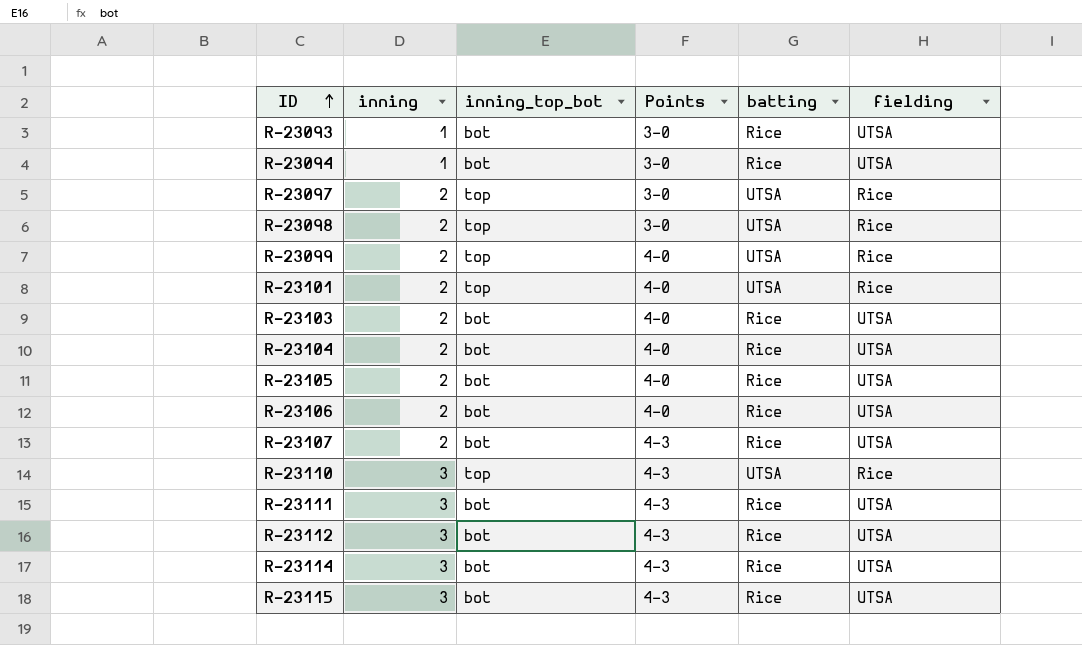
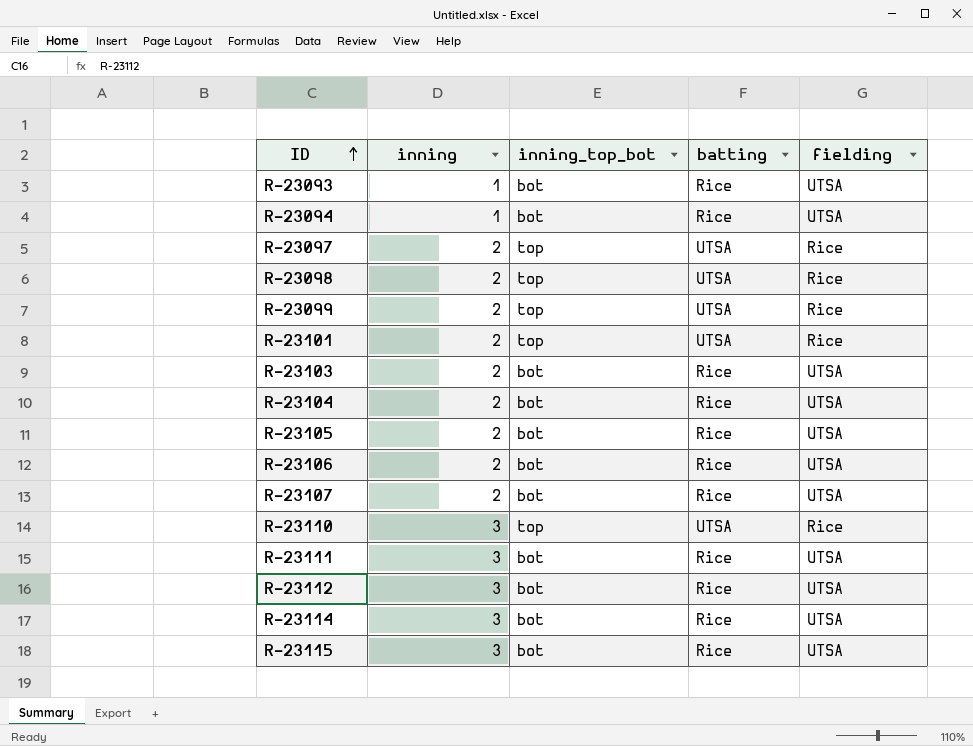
column Points | position: 4 -> none

